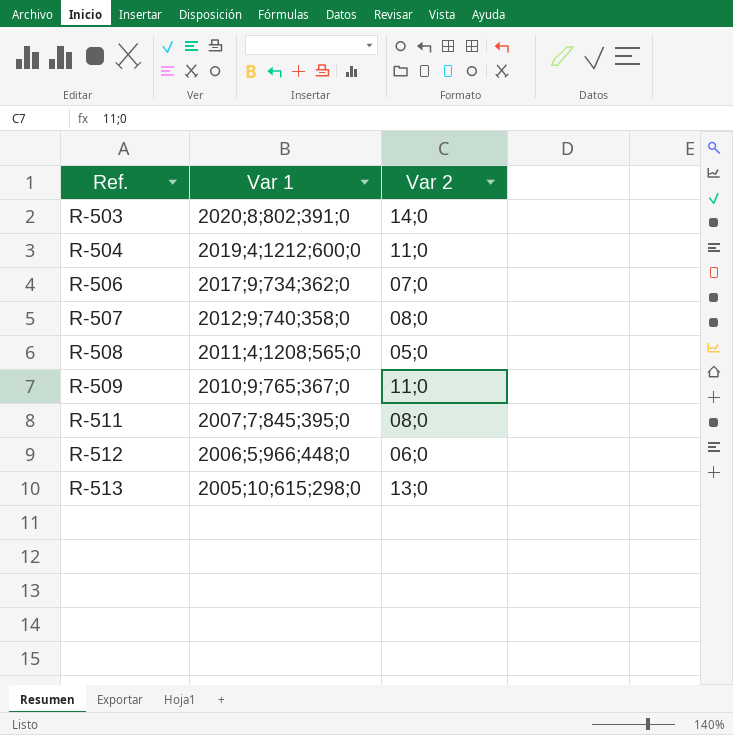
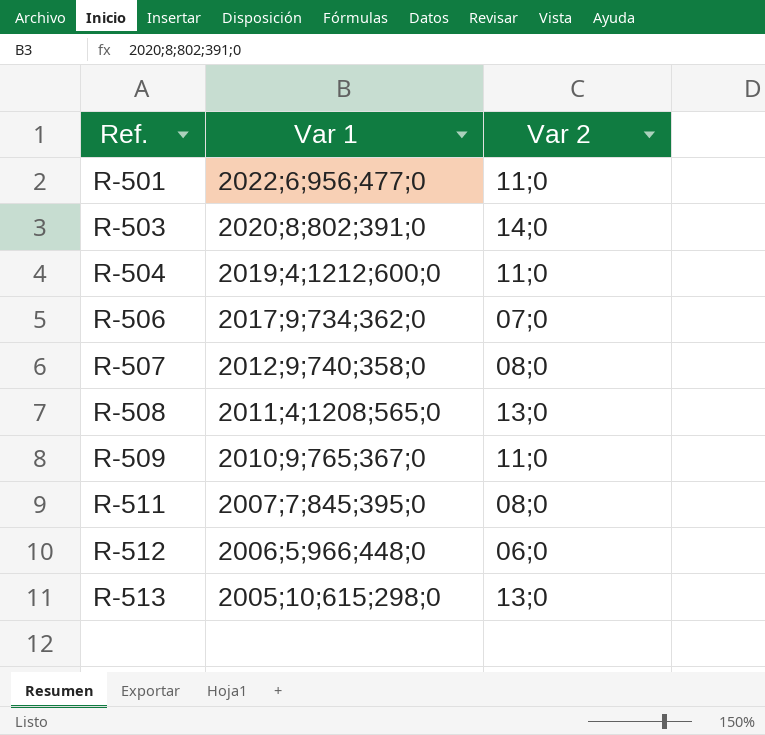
row R-501: none -> 2022;6;956;477;0 | 11;0
R-508 | Var 2: 05;0 -> 13;0

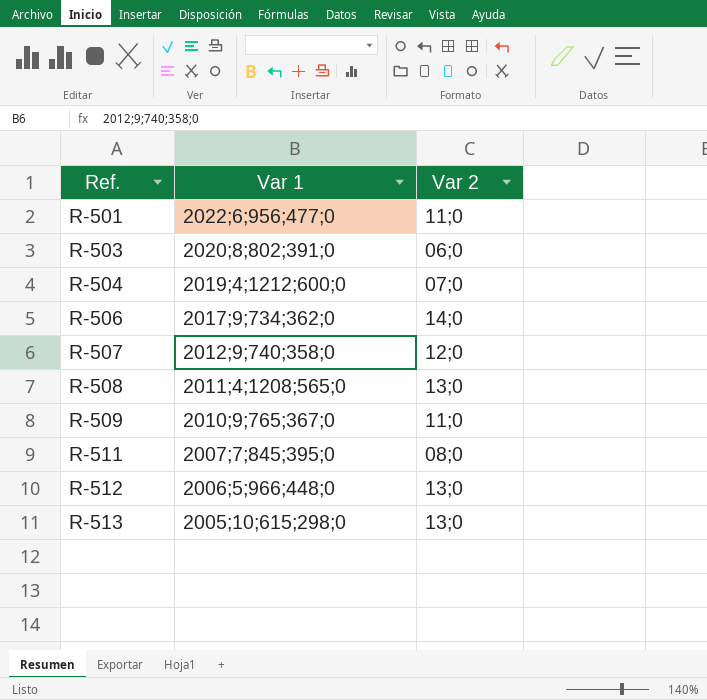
R-503 | Var 2: 14;0 -> 06;0
R-504 | Var 2: 11;0 -> 07;0
R-506 | Var 2: 07;0 -> 14;0
R-507 | Var 2: 08;0 -> 12;0
R-512 | Var 2: 06;0 -> 13;0

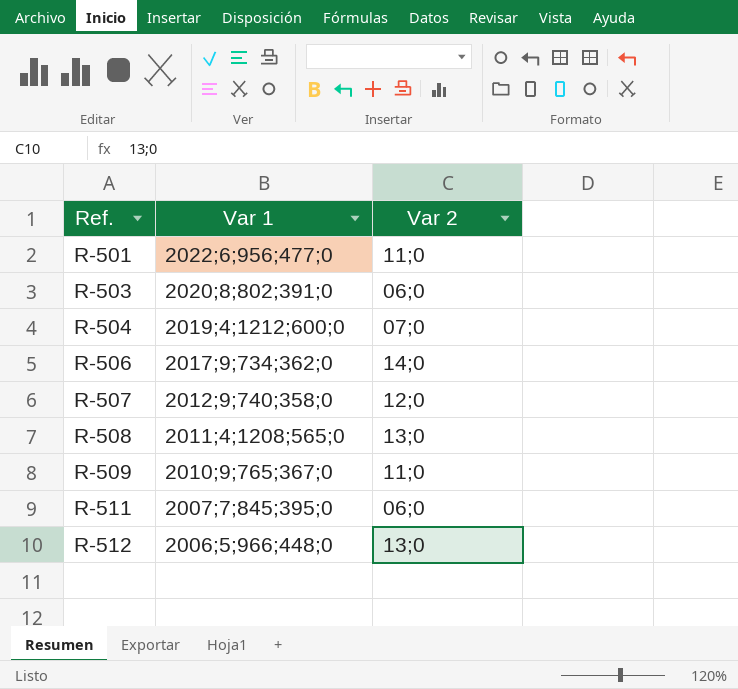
row R-513: 2005;10;615;298;0 | 13;0 -> none
R-511 | Var 2: 08;0 -> 06;0

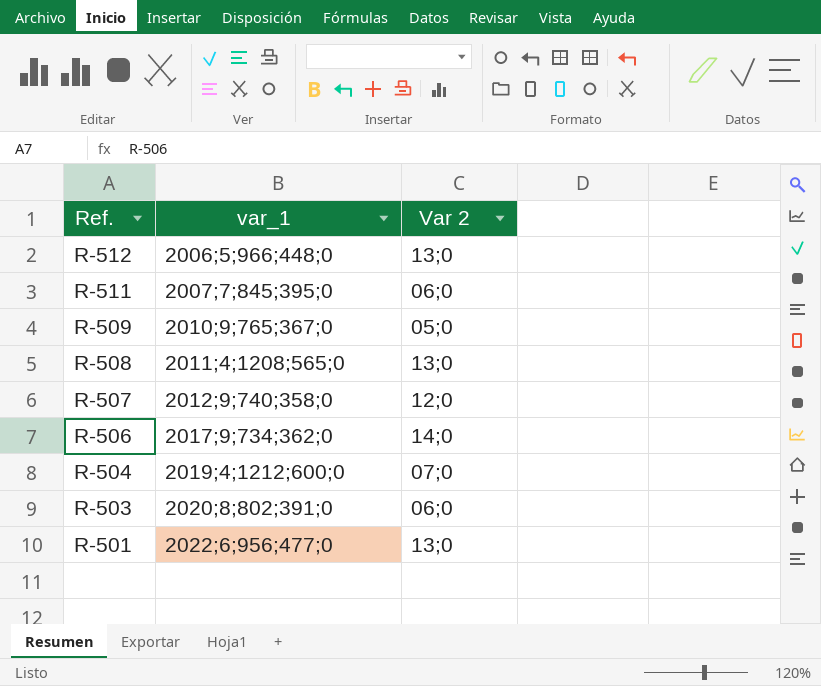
row order: Ref. ascending -> Ref. descending
column name: Var 1 -> var_1
R-509 | Var 2: 11;0 -> 05;0
R-501 | Var 2: 11;0 -> 13;0

